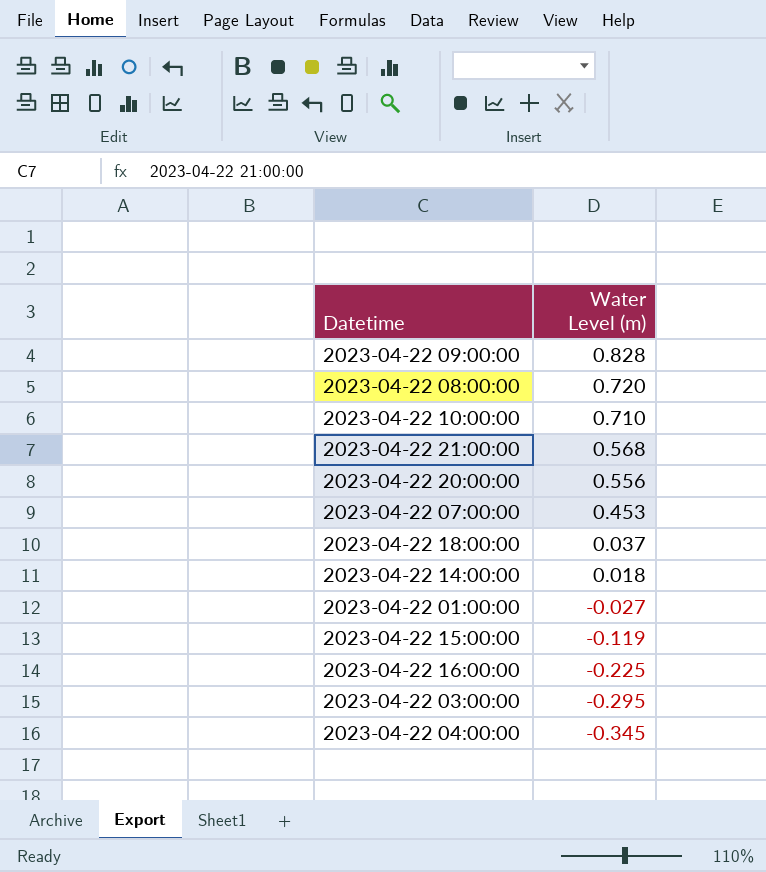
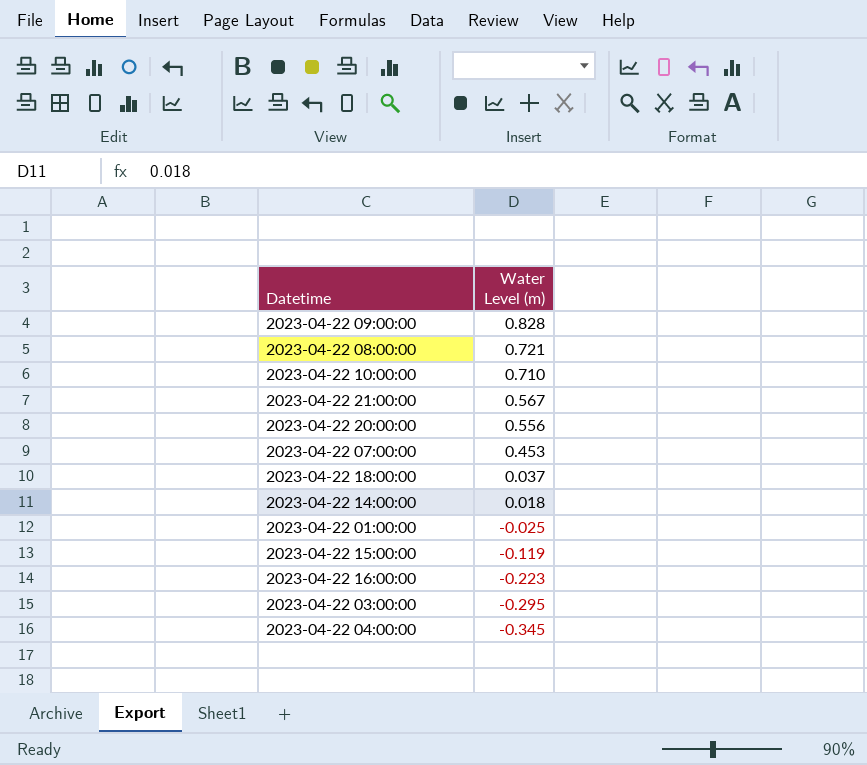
2023-04-22 08:00:00 | Water Level (m): 0.720 -> 0.721
2023-04-22 21:00:00 | Water Level (m): 0.568 -> 0.567
2023-04-22 01:00:00 | Water Level (m): -0.027 -> -0.025
2023-04-22 16:00:00 | Water Level (m): -0.225 -> -0.223

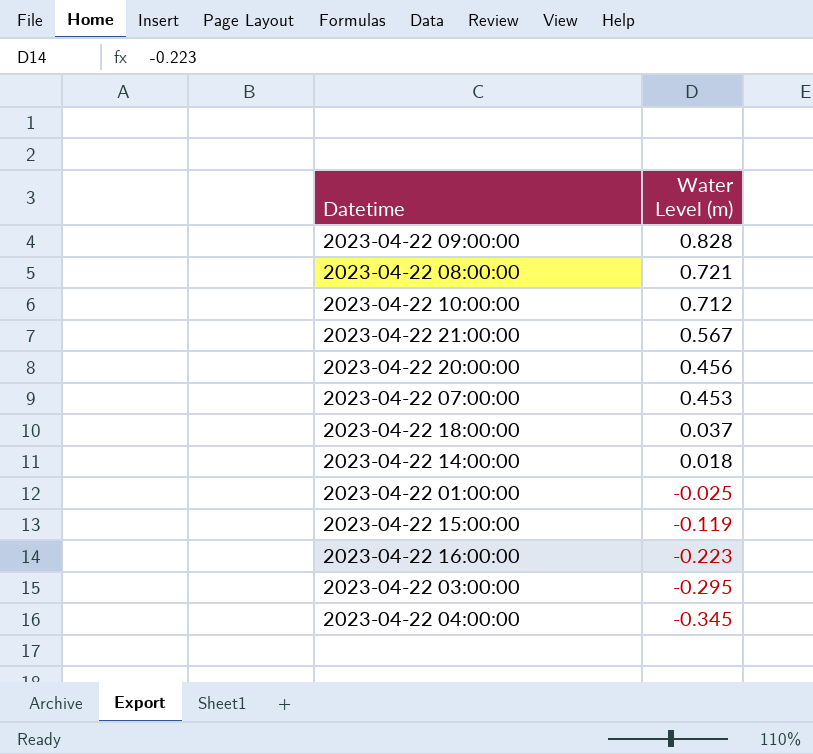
2023-04-22 10:00:00 | Water Level (m): 0.710 -> 0.712
2023-04-22 20:00:00 | Water Level (m): 0.556 -> 0.456

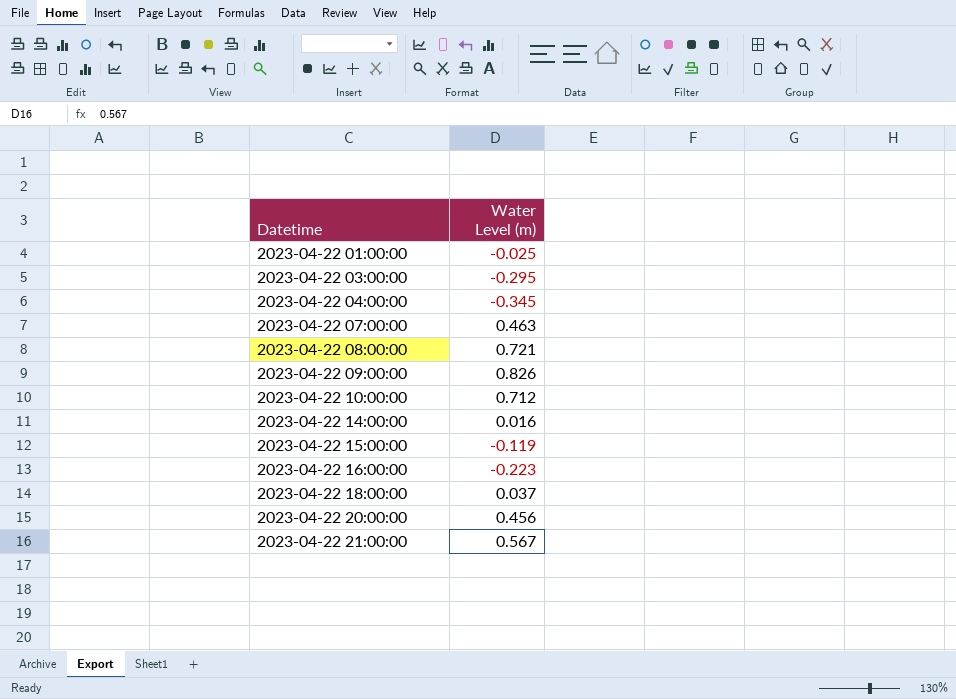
row order: Water Level (m) descending -> Datetime ascending
2023-04-22 07:00:00 | Water Level (m): 0.453 -> 0.463
2023-04-22 09:00:00 | Water Level (m): 0.828 -> 0.826
2023-04-22 14:00:00 | Water Level (m): 0.018 -> 0.016

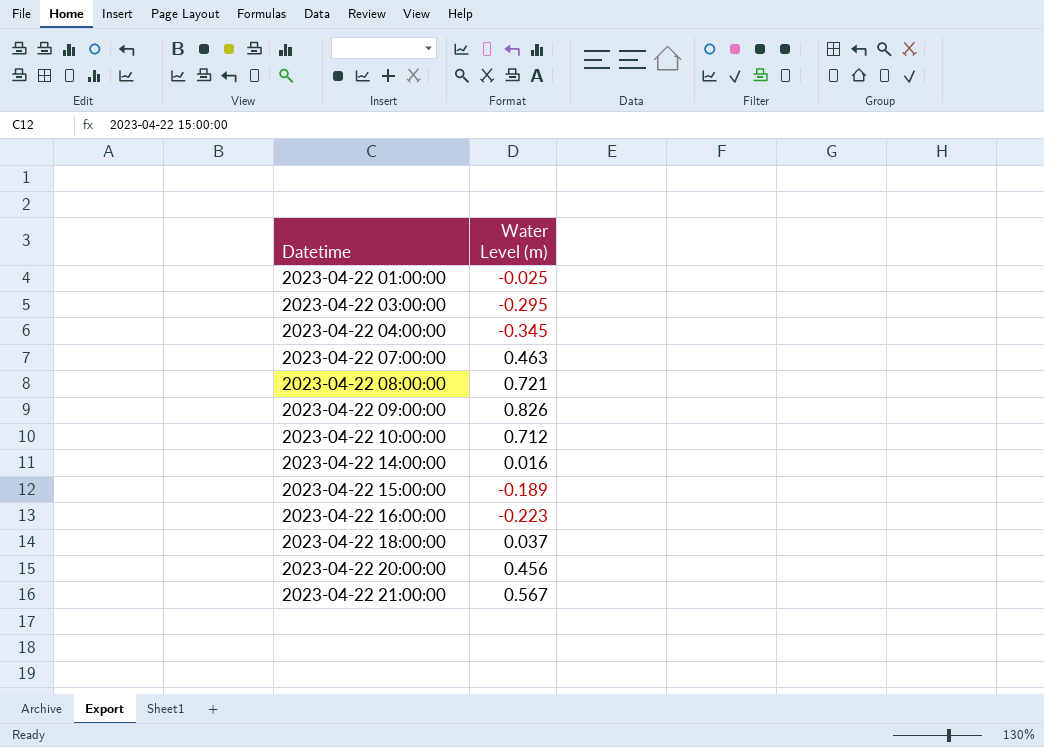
2023-04-22 15:00:00 | Water Level (m): -0.119 -> -0.189

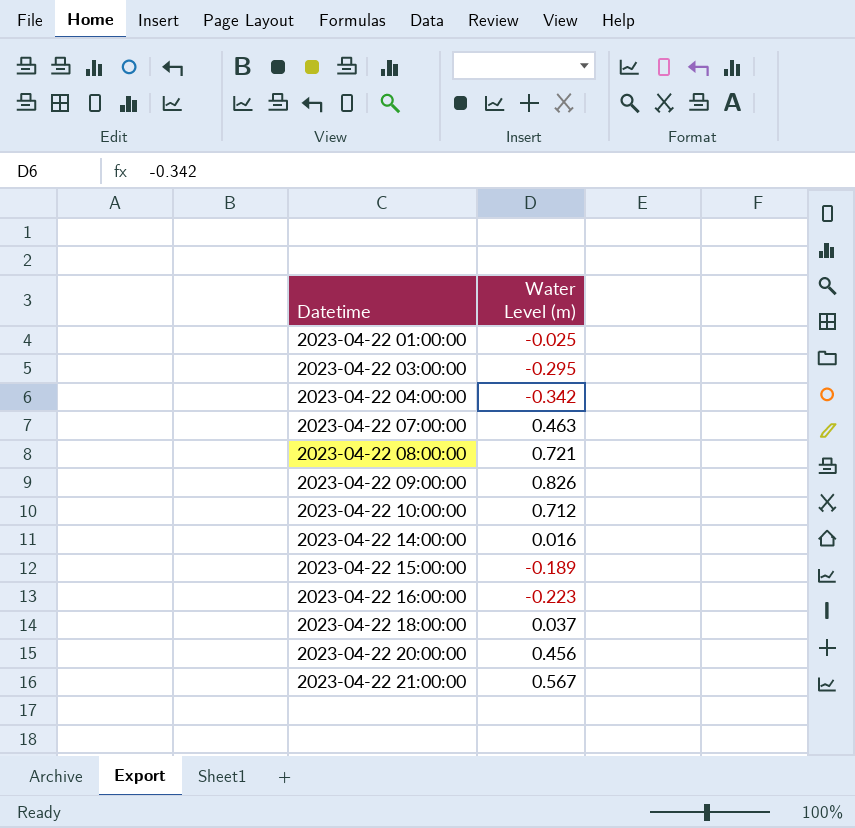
2023-04-22 04:00:00 | Water Level (m): -0.345 -> -0.342

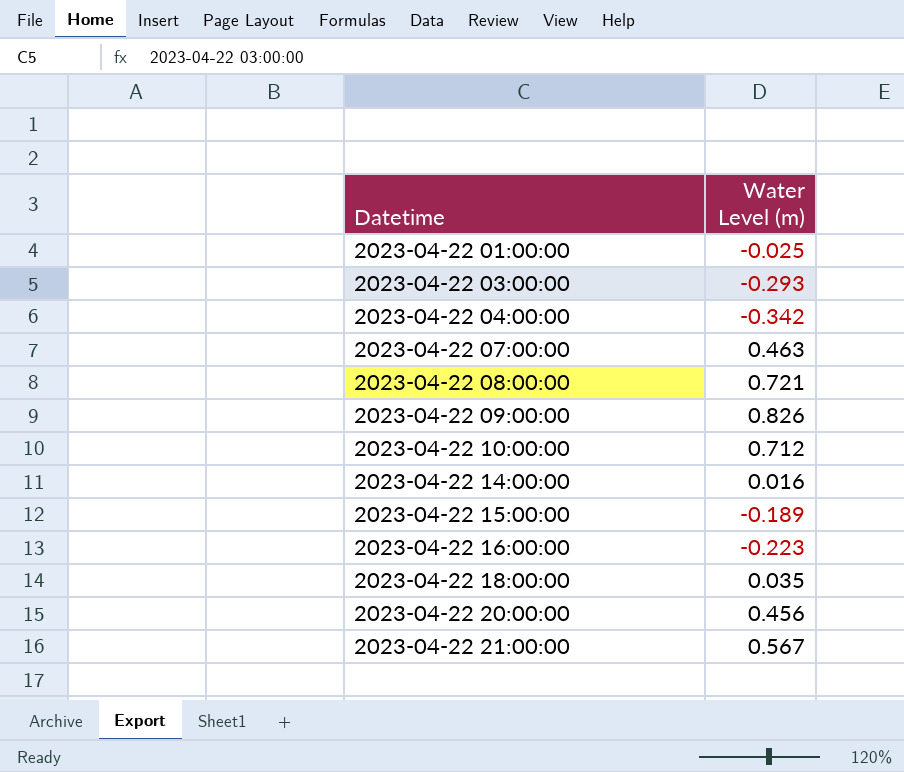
2023-04-22 03:00:00 | Water Level (m): -0.295 -> -0.293
2023-04-22 18:00:00 | Water Level (m): 0.037 -> 0.035

